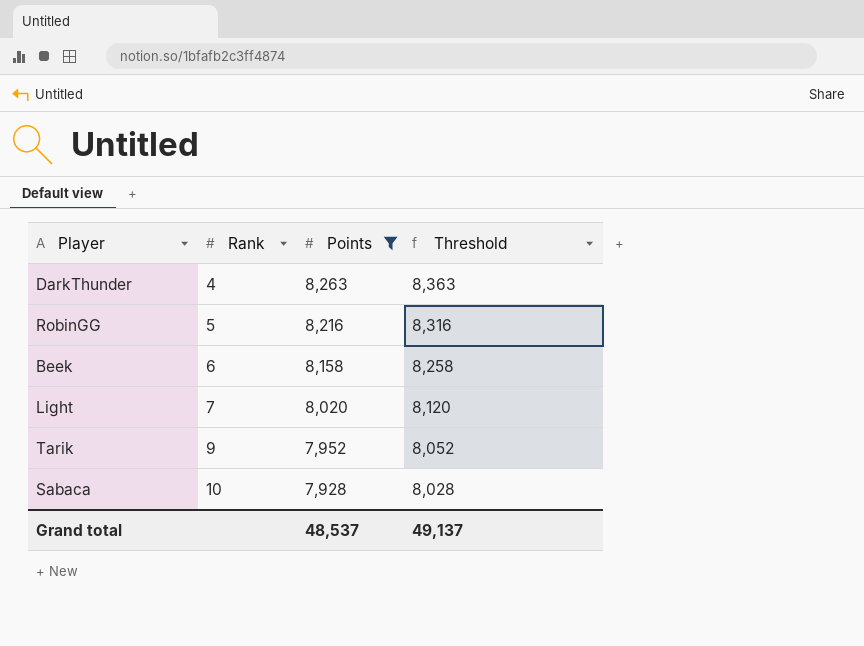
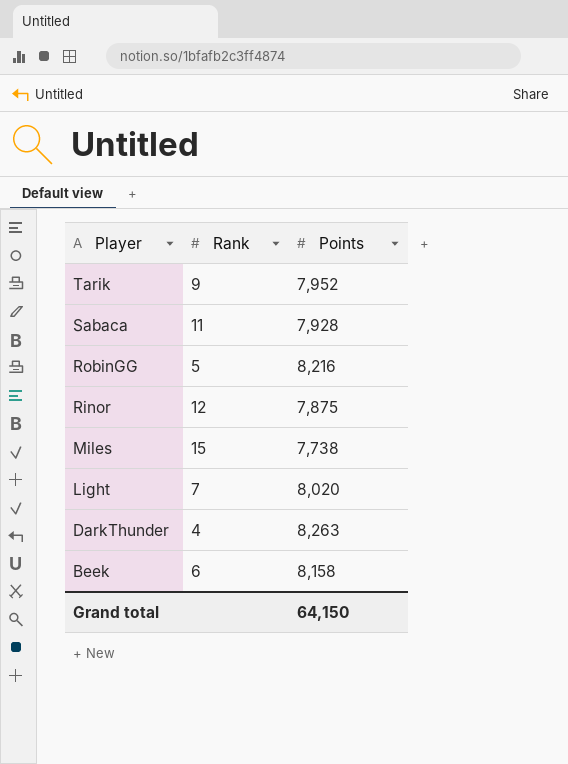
filter: Points >= 7,928 -> none
row order: Rank ascending -> Player descending
column Threshold | formula: [Points] + 100 -> none
Sabaca | Rank: 10 -> 11
Grand total | Points: 48,537 -> 64,150

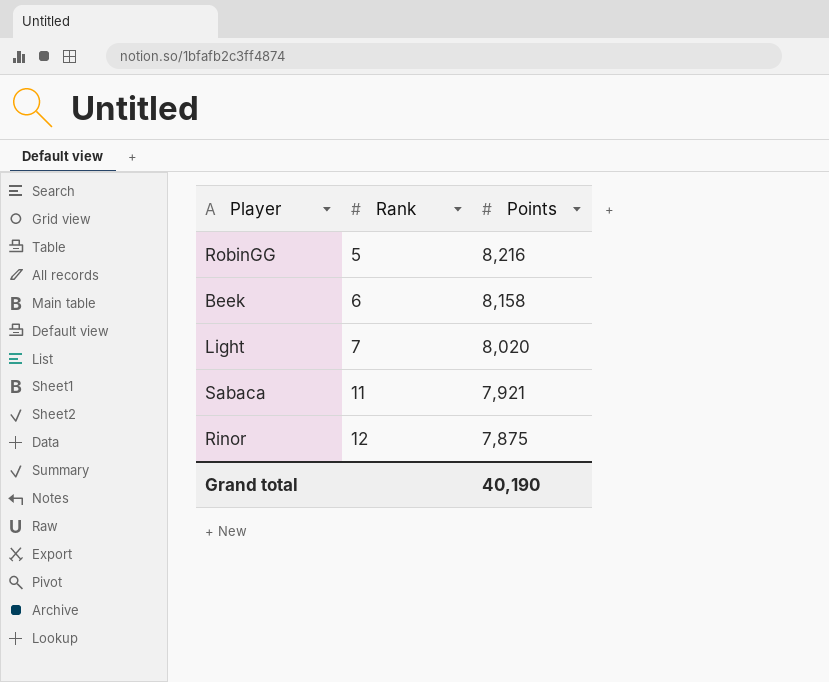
row order: Player descending -> Rank ascending
row Tarik: 9 | 7,952 -> none
row Miles: 15 | 7,738 -> none
row DarkThunder: 4 | 8,263 -> none
Sabaca | Points: 7,928 -> 7,921
Grand total | Points: 64,150 -> 40,190

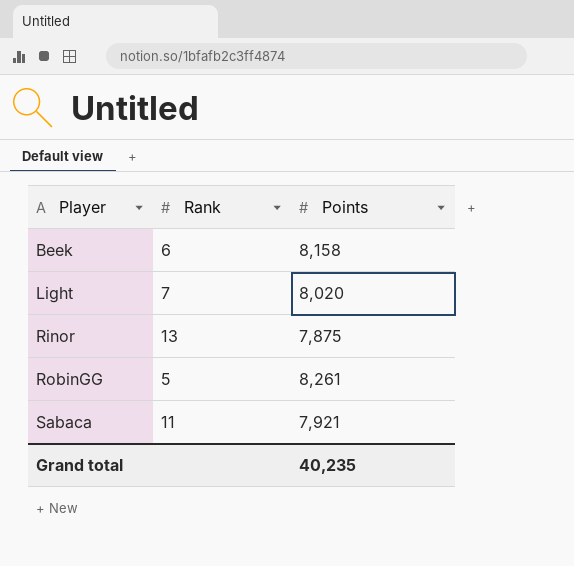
row order: Rank ascending -> Player ascending
Rinor | Rank: 12 -> 13
RobinGG | Points: 8,216 -> 8,261
Grand total | Points: 40,190 -> 40,235

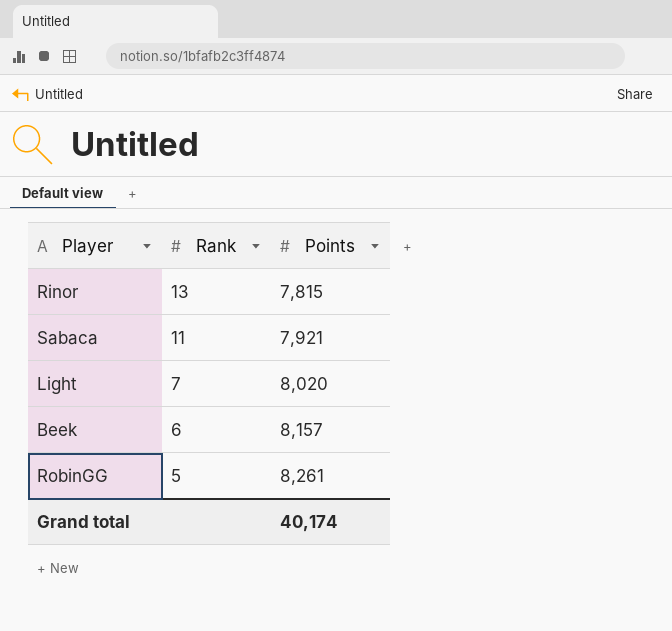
row order: Player ascending -> Rank descending
Rinor | Points: 7,875 -> 7,815
Beek | Points: 8,158 -> 8,157
Grand total | Points: 40,235 -> 40,174

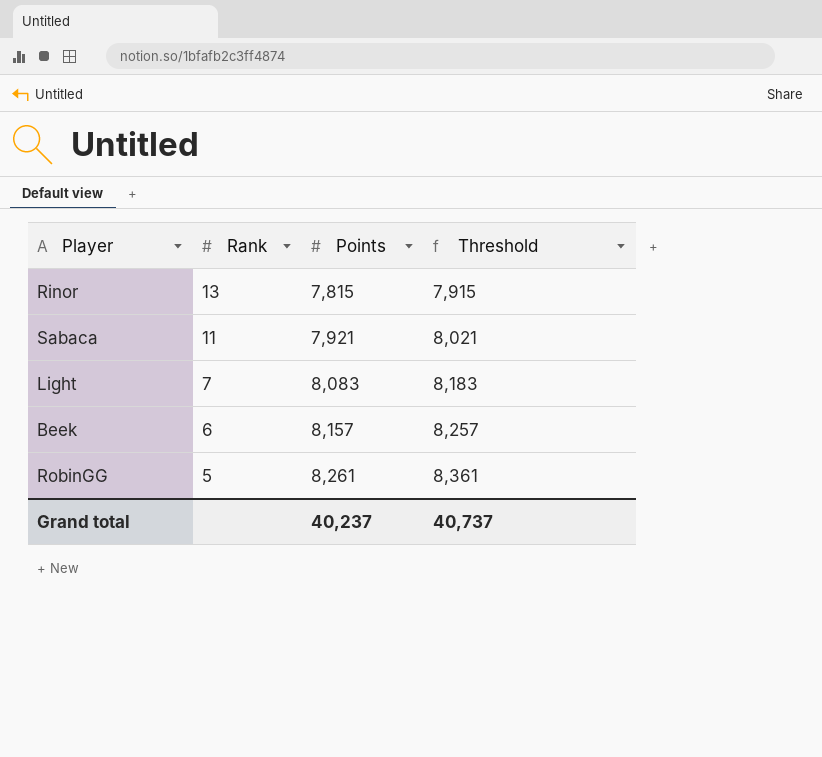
column Threshold | formula: none -> [Points] + 100
Light | Points: 8,020 -> 8,083
Grand total | Points: 40,174 -> 40,237

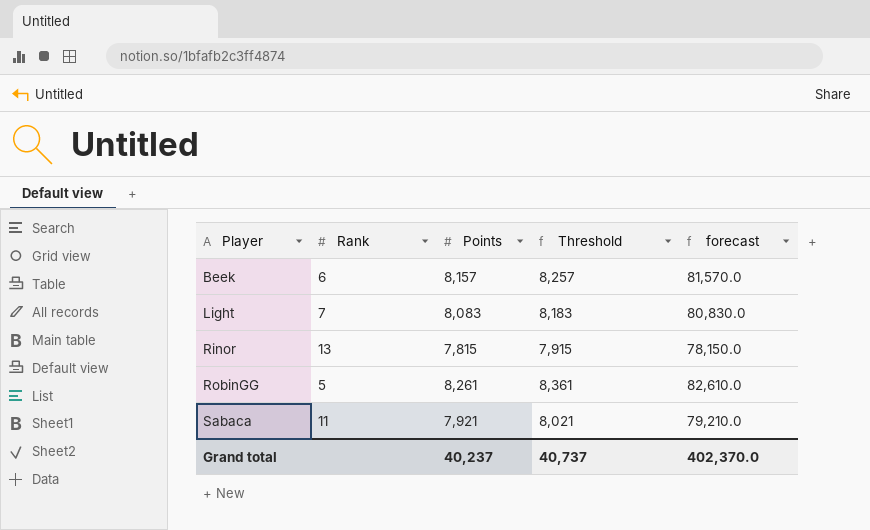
row order: Rank descending -> Player ascending
column forecast | formula: none -> [Points] * 10

